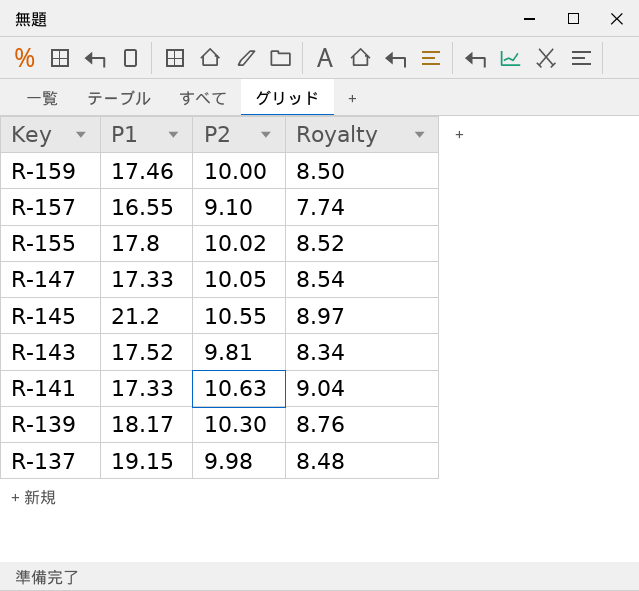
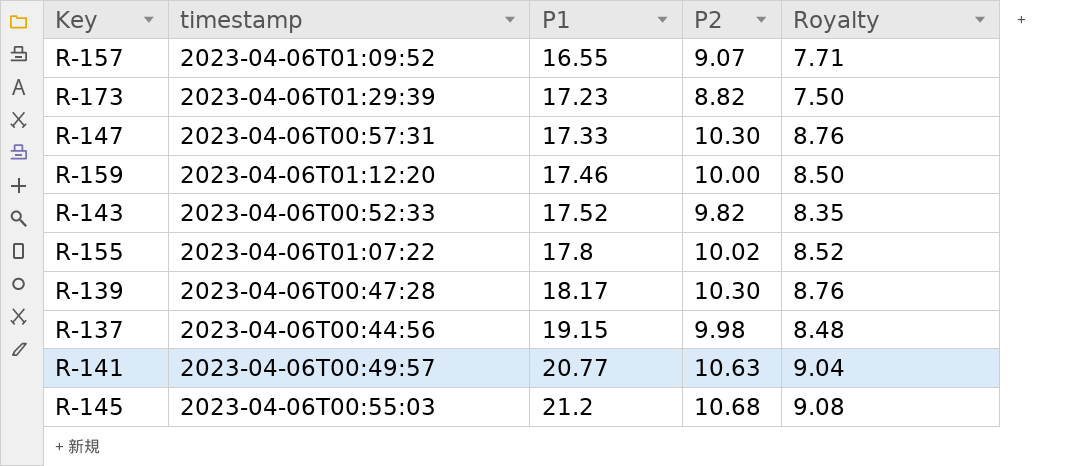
row order: Key descending -> P1 ascending
column timestamp | position: none -> 2
R-157 | P2: 9.10 -> 9.07
R-157 | Royalty: 7.74 -> 7.71
row R-173: none -> 2023-04-06T01:29:39 | 17.23 | 8.82 | 7.50
R-147 | P2: 10.05 -> 10.30
R-147 | Royalty: 8.54 -> 8.76
R-143 | P2: 9.81 -> 9.82
R-143 | Royalty: 8.34 -> 8.35
R-141 | P1: 17.33 -> 20.77
R-145 | P2: 10.55 -> 10.68
R-145 | Royalty: 8.97 -> 9.08

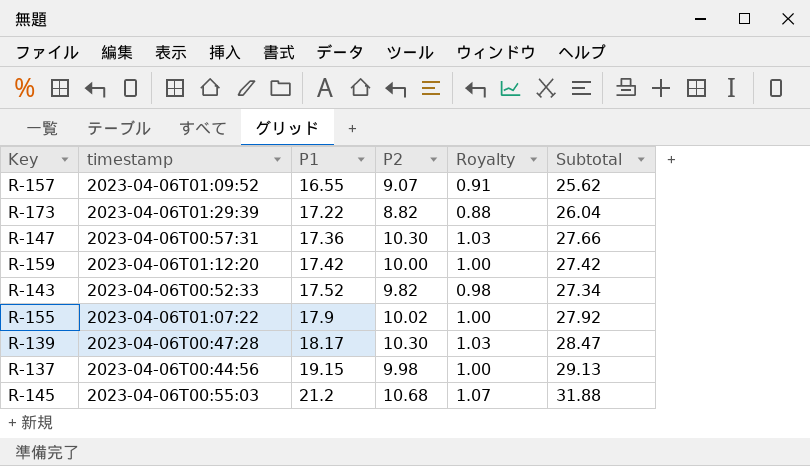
column Royalty | formula: [P2] * 0.85 -> [P2] * 0.1
column Subtotal | formula: none -> [P1] + [P2]
row R-141: 2023-04-06T00:49:57 | 20.77 | 10.63 | 9.04 -> none
R-173 | P1: 17.23 -> 17.22
R-147 | P1: 17.33 -> 17.36
R-159 | P1: 17.46 -> 17.42
R-155 | P1: 17.8 -> 17.9

